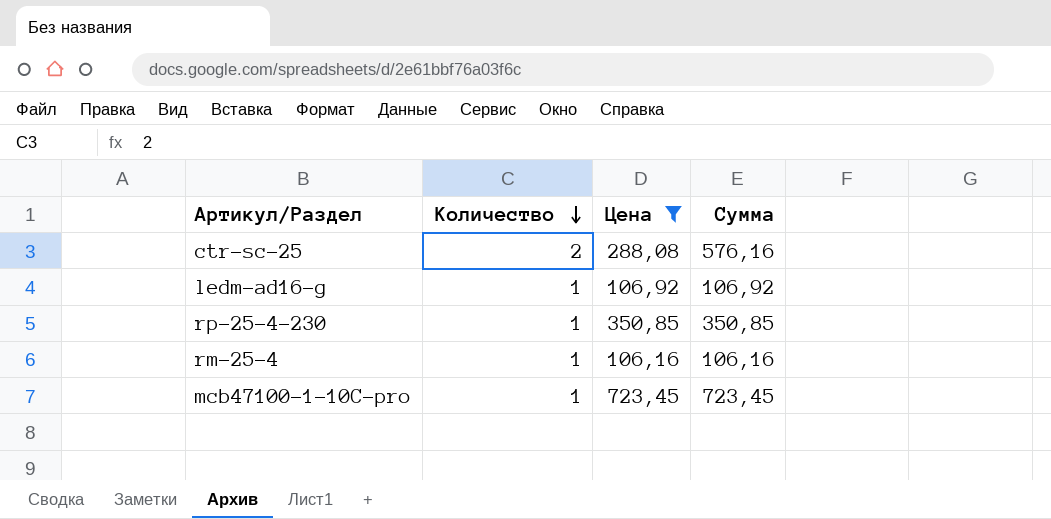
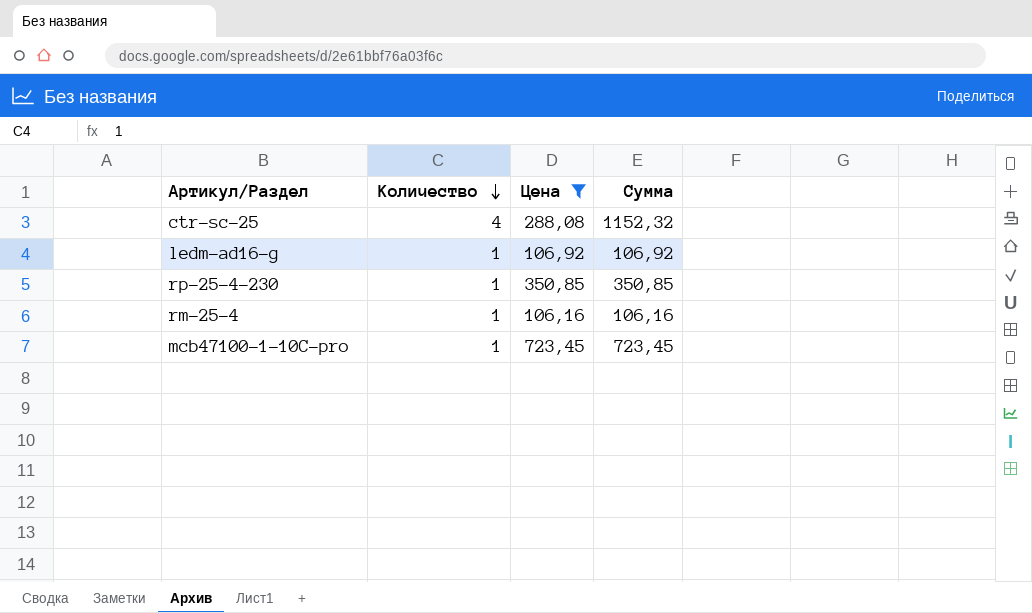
ctr-sc-25 | Количество: 2 -> 4
ctr-sc-25 | Сумма: 576,16 -> 1152,32

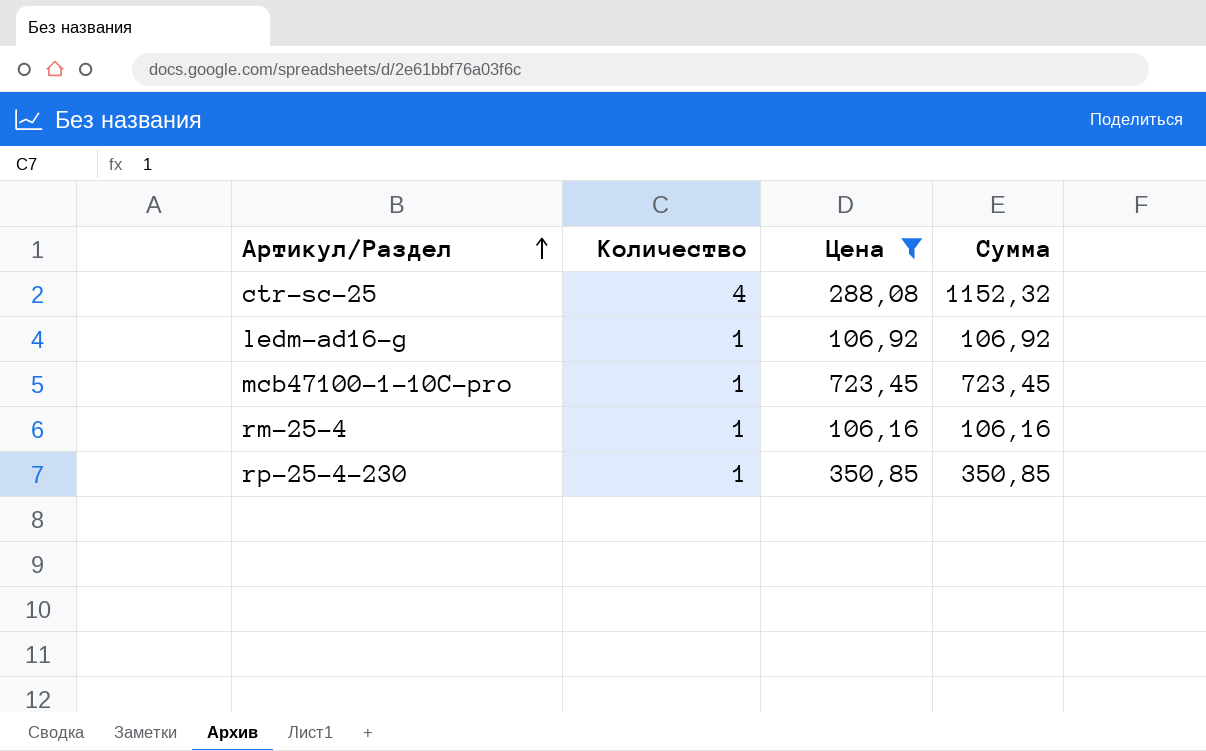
row order: Количество descending -> Артикул/Раздел ascending

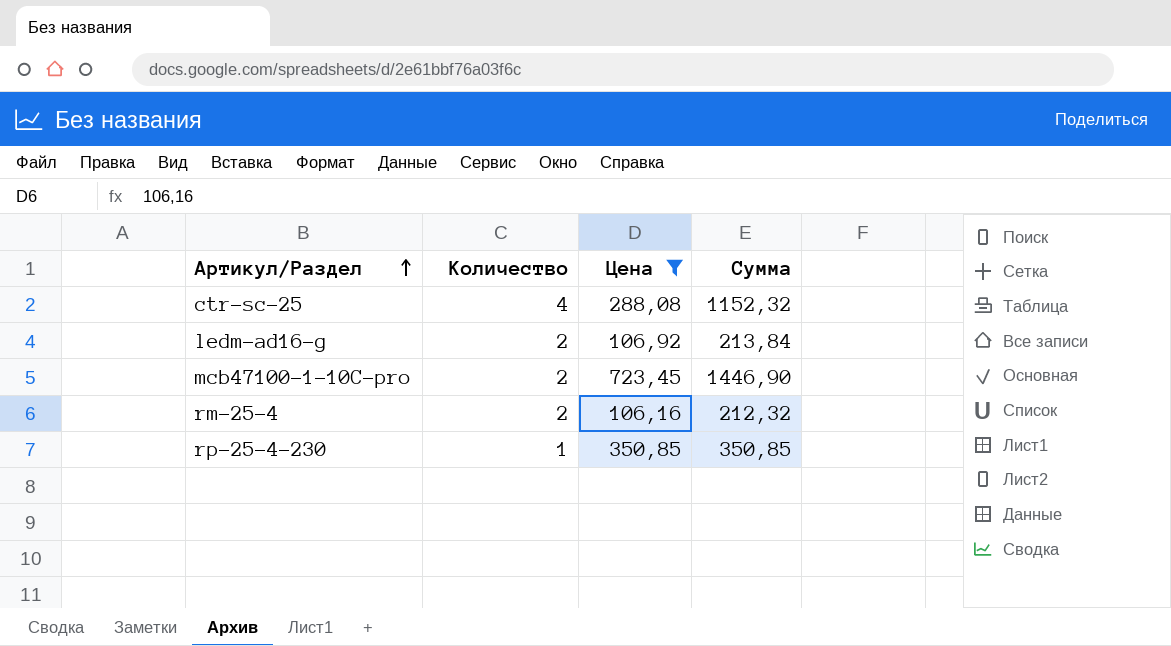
ledm-ad16-g | Количество: 1 -> 2
ledm-ad16-g | Сумма: 106,92 -> 213,84
mcb47100-1-10C-pro | Количество: 1 -> 2
mcb47100-1-10C-pro | Сумма: 723,45 -> 1446,90
rm-25-4 | Количество: 1 -> 2
rm-25-4 | Сумма: 106,16 -> 212,32

